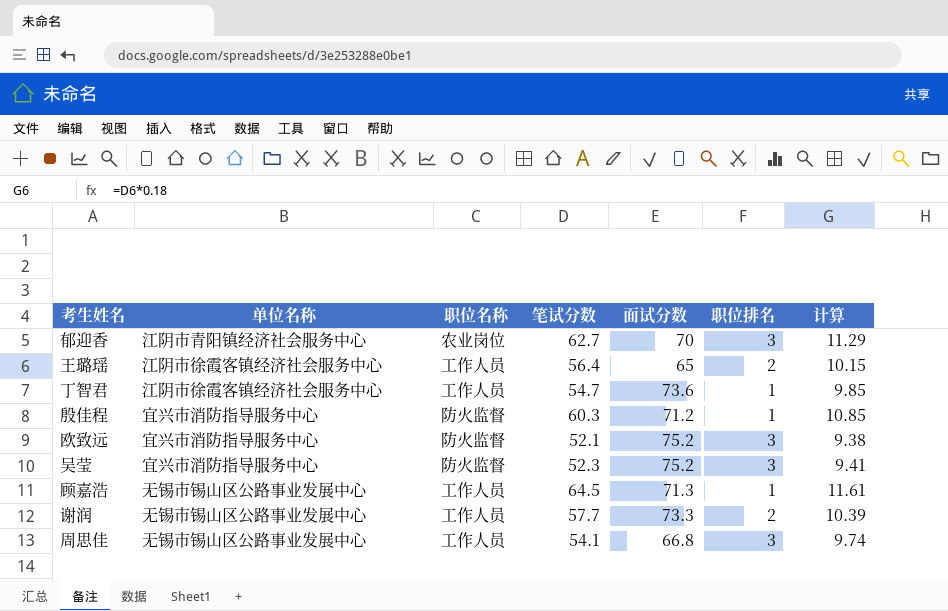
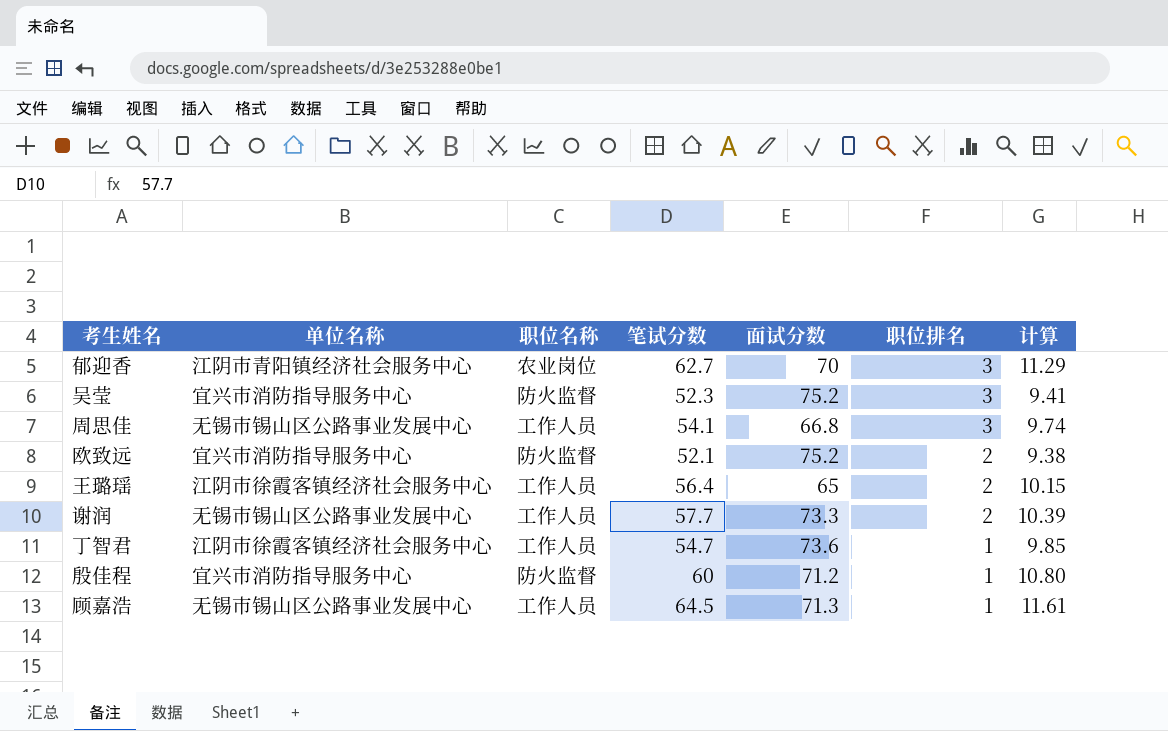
row order: none -> 职位排名 descending
欧致远 | 职位排名: 3 -> 2
殷佳程 | 笔试分数: 60.3 -> 60
殷佳程 | 计算: 10.85 -> 10.80

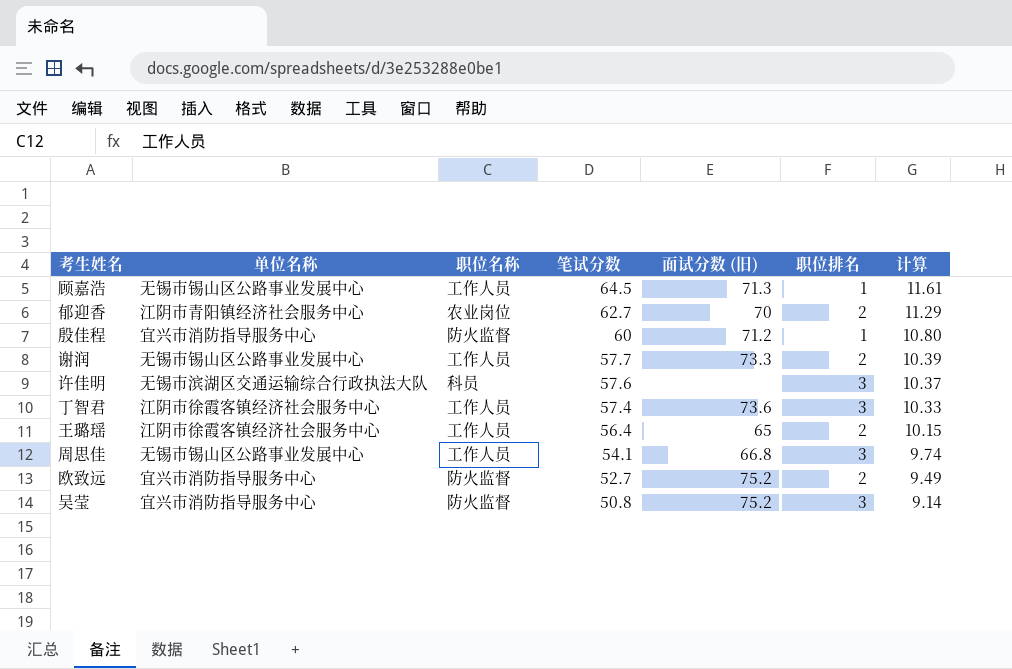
row order: 职位排名 descending -> 笔试分数 descending
column name: 面试分数 -> 面试分数 (旧)
郁迎香 | 职位排名: 3 -> 2
row 许佳明: none -> 无锡市滨湖区交通运输综合行政执法大队 | 科员 | 57.6 | none | 3 | 10.37
丁智君 | 笔试分数: 54.7 -> 57.4
丁智君 | 职位排名: 1 -> 3
丁智君 | 计算: 9.85 -> 10.33
欧致远 | 笔试分数: 52.1 -> 52.7
欧致远 | 计算: 9.38 -> 9.49
吴莹 | 笔试分数: 52.3 -> 50.8
吴莹 | 计算: 9.41 -> 9.14

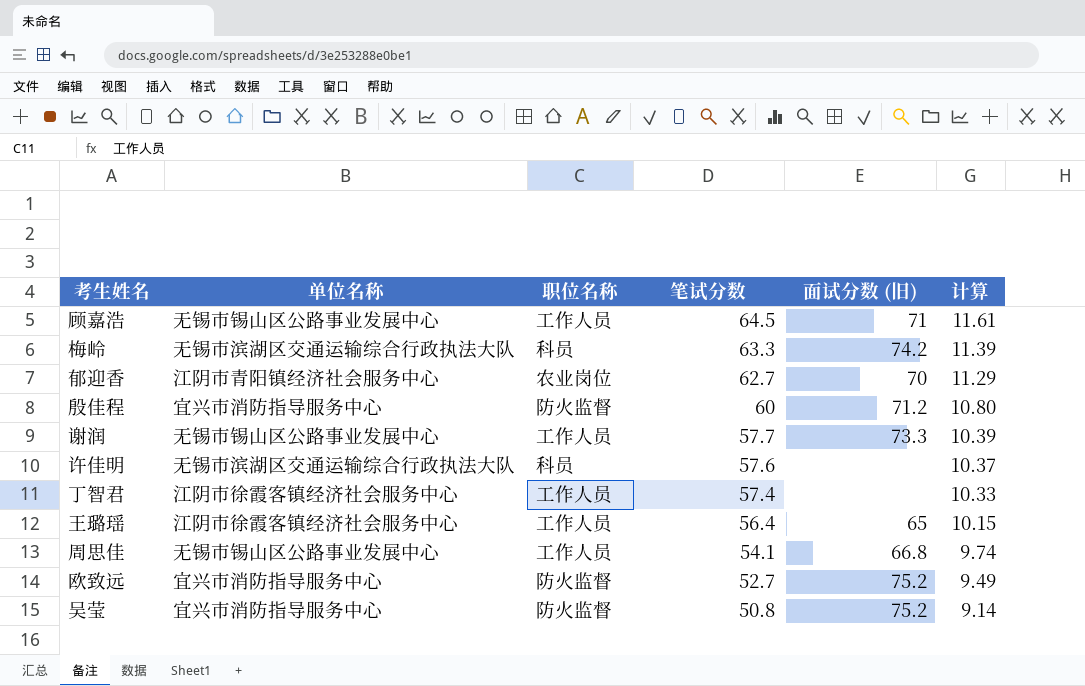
column 职位排名 | position: 6 -> none
顾嘉浩 | 面试分数 (旧): 71.3 -> 71
row 梅岭: none -> 无锡市滨湖区交通运输综合行政执法大队 | 科员 | 63.3 | 74.2 | 11.39
丁智君 | 面试分数 (旧): 73.6 -> none

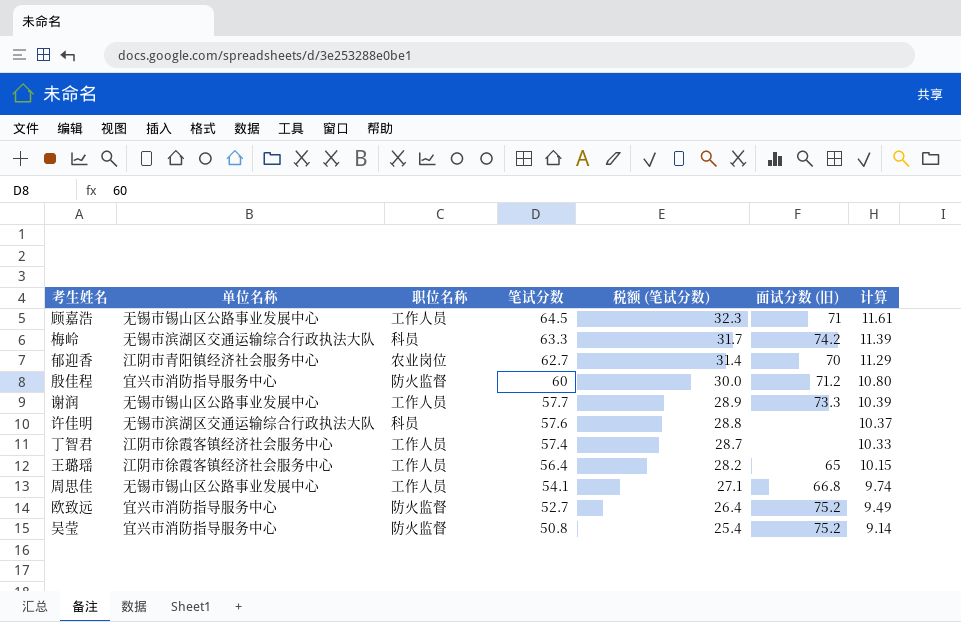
column 税额 (笔试分数) | formula: none -> [笔试分数] * 0.5

